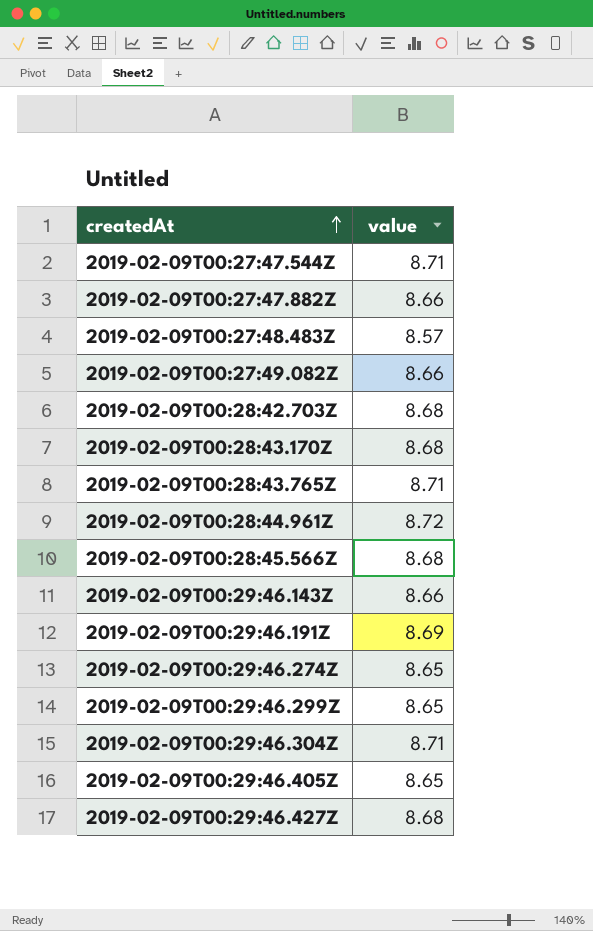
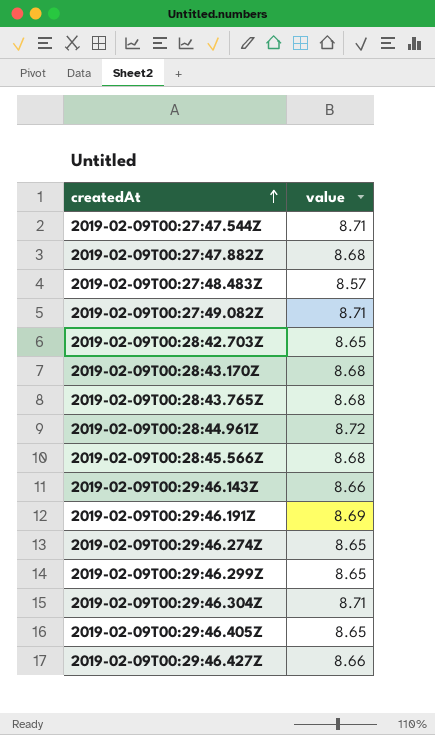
2019-02-09T00:27:47.882Z | value: 8.66 -> 8.68
2019-02-09T00:27:49.082Z | value: 8.66 -> 8.71
2019-02-09T00:28:42.703Z | value: 8.68 -> 8.65
2019-02-09T00:28:43.765Z | value: 8.71 -> 8.68
2019-02-09T00:29:46.427Z | value: 8.68 -> 8.66

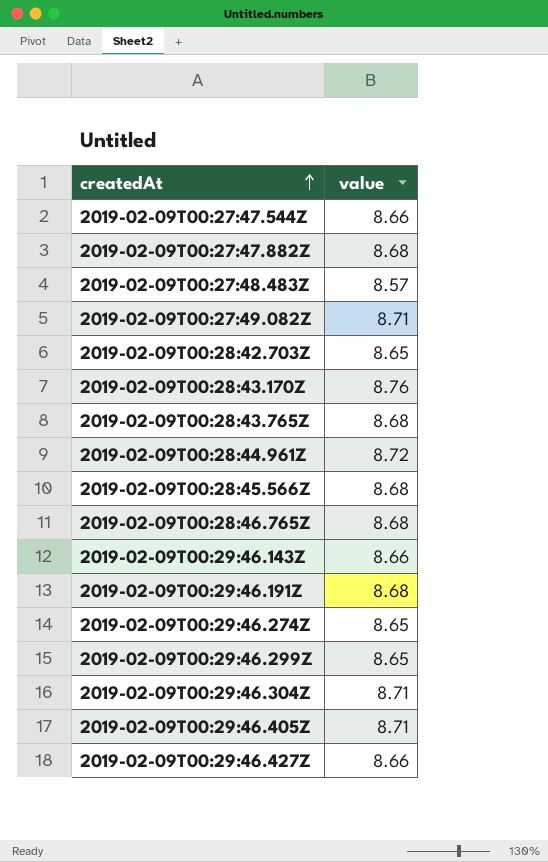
2019-02-09T00:27:47.544Z | value: 8.71 -> 8.66
2019-02-09T00:28:43.170Z | value: 8.68 -> 8.76
row 2019-02-09T00:28:46.765Z: none -> 8.68
2019-02-09T00:29:46.191Z | value: 8.69 -> 8.68
2019-02-09T00:29:46.405Z | value: 8.65 -> 8.71

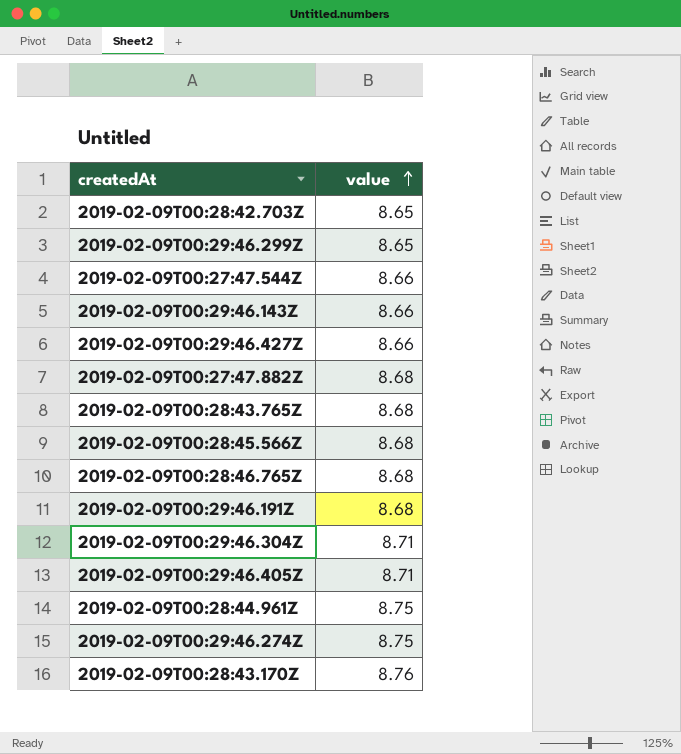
row order: createdAt ascending -> value ascending
row 2019-02-09T00:27:48.483Z: 8.57 -> none
row 2019-02-09T00:27:49.082Z: 8.71 -> none
2019-02-09T00:28:44.961Z | value: 8.72 -> 8.75
2019-02-09T00:29:46.274Z | value: 8.65 -> 8.75

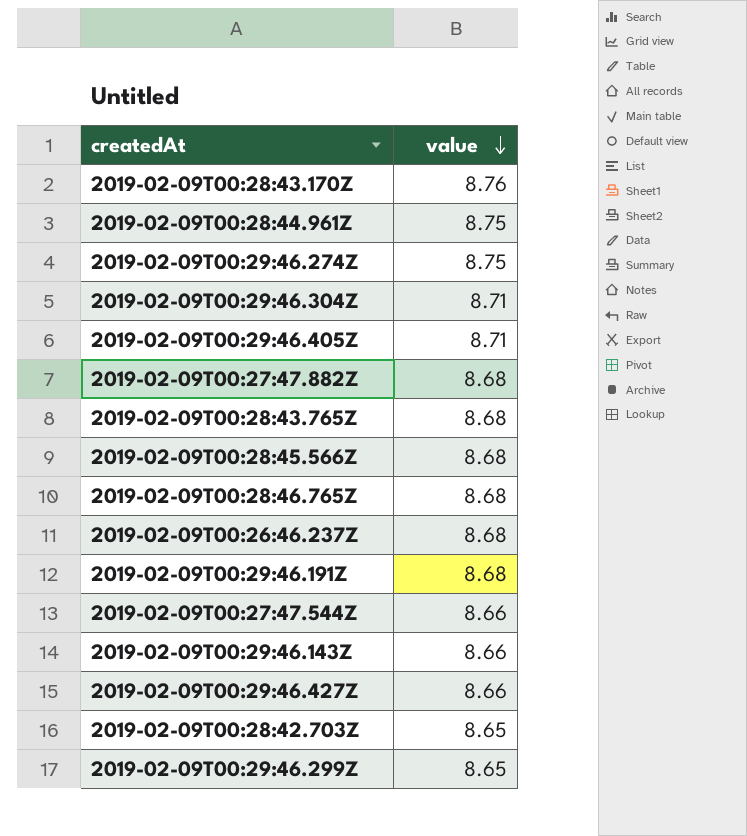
row order: value ascending -> value descending
row 2019-02-09T00:26:46.237Z: none -> 8.68

